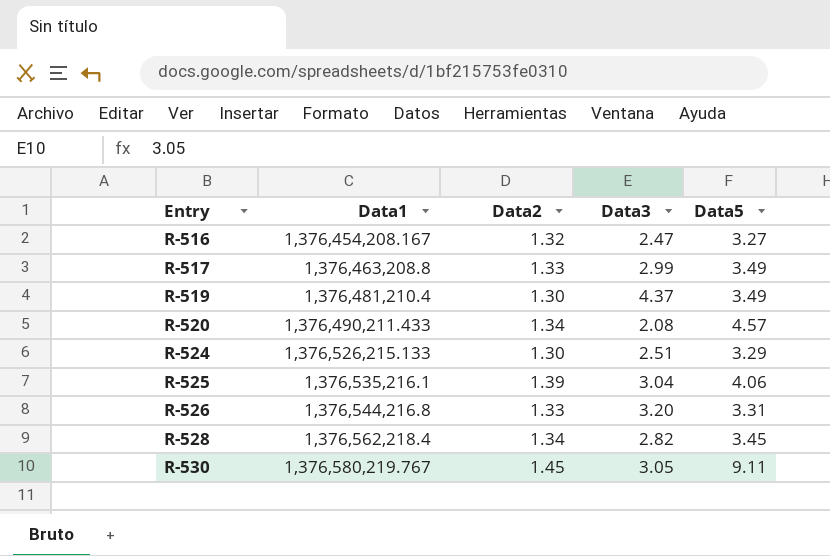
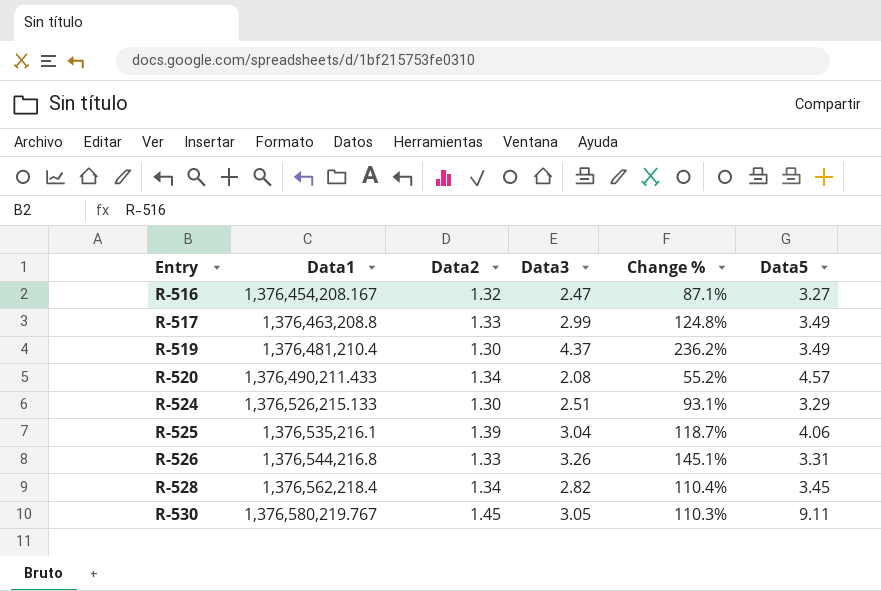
column Change % | formula: none -> ([Data3] - [Data2]) / [Data2]
R-526 | Data3: 3.20 -> 3.26

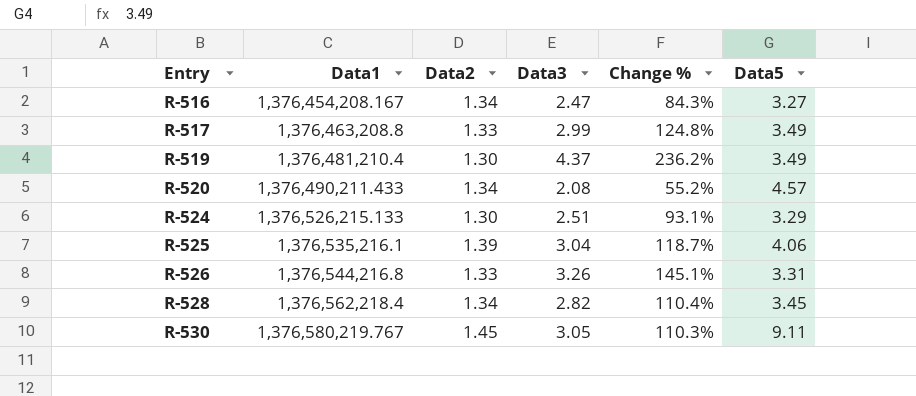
R-516 | Data2: 1.32 -> 1.34
R-516 | Change %: 87.1% -> 84.3%

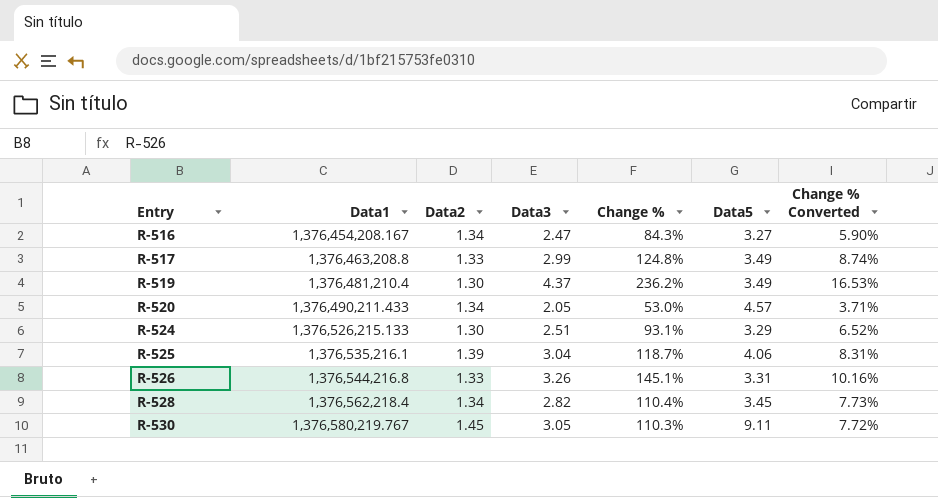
column Change % Converted | formula: none -> [Change %] * 0.07
R-520 | Data3: 2.08 -> 2.05
R-520 | Change %: 55.2% -> 53.0%

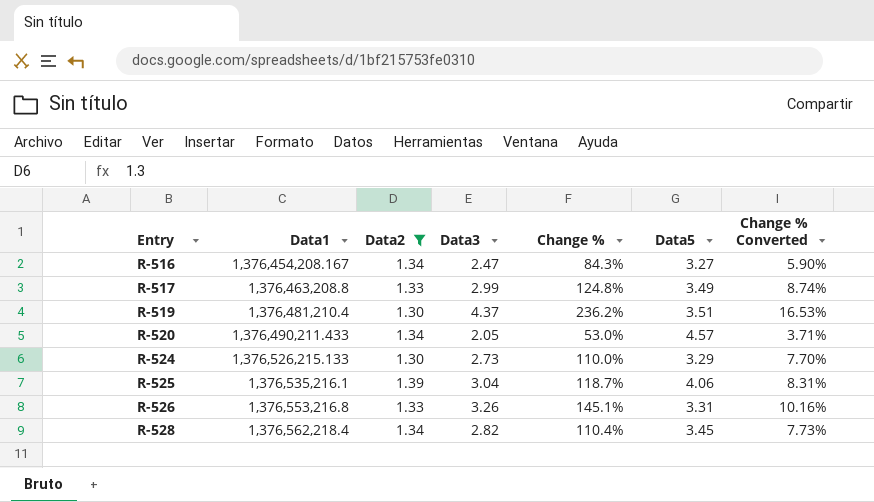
filter: none -> Data2 != 1.45
R-519 | Data5: 3.49 -> 3.51
R-524 | Data3: 2.51 -> 2.73
R-524 | Change %: 93.1% -> 110.0%
R-524 | Change % Converted: 6.52% -> 7.70%
R-526 | Data1: 1,376,544,216.8 -> 1,376,553,216.8

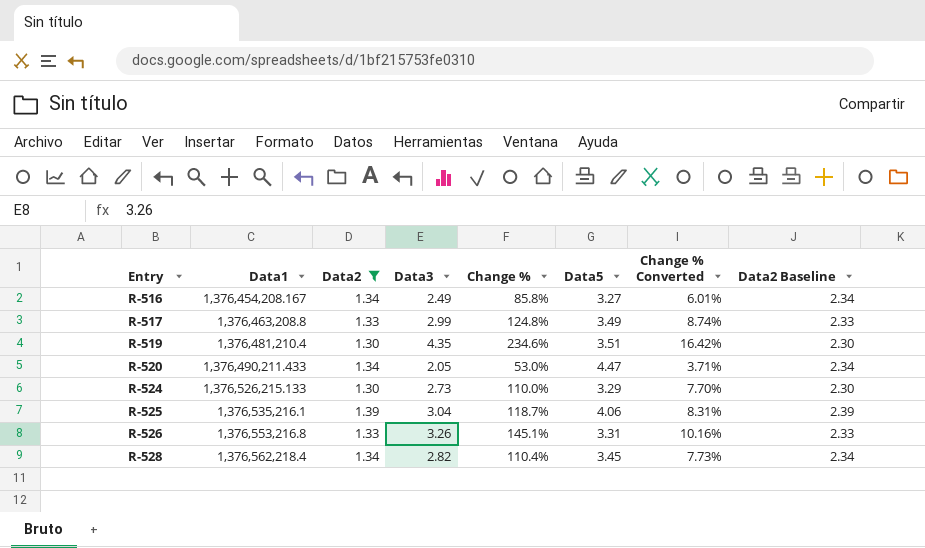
column Data2 Baseline | formula: none -> [Data2] + 1
R-516 | Data3: 2.47 -> 2.49
R-516 | Change %: 84.3% -> 85.8%
R-516 | Change % Converted: 5.90% -> 6.01%
R-519 | Data3: 4.37 -> 4.35
R-519 | Change %: 236.2% -> 234.6%
R-519 | Change % Converted: 16.53% -> 16.42%
R-520 | Data5: 4.57 -> 4.47

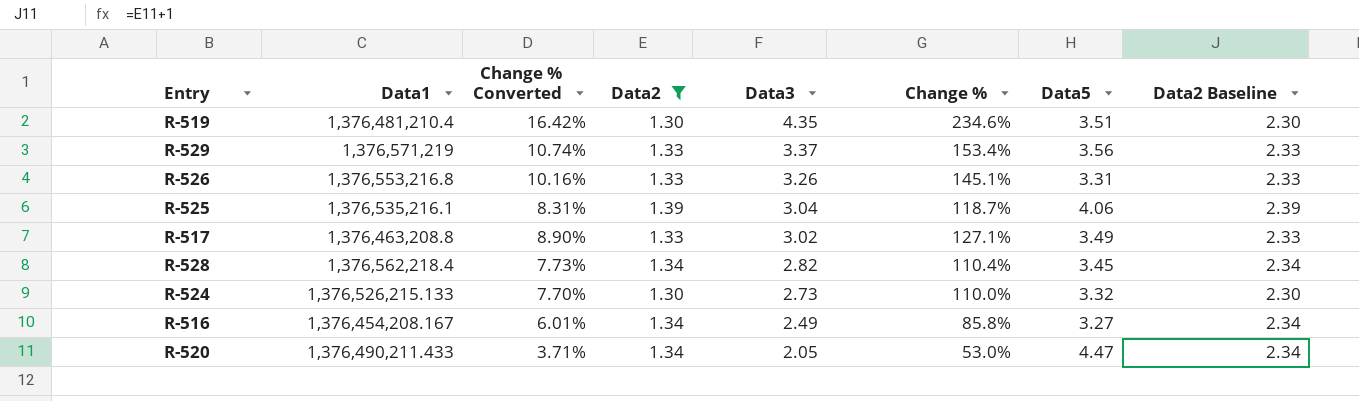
row order: Entry ascending -> Data3 descending
column Change % Converted | position: 7 -> 3
row R-529: none -> 1,376,571,219 | 10.74% | 1.33 | 3.37 | 153.4% | 3.56 | 2.33
R-517 | Change % Converted: 8.74% -> 8.90%
R-517 | Data3: 2.99 -> 3.02
R-517 | Change %: 124.8% -> 127.1%
R-524 | Data5: 3.29 -> 3.32

